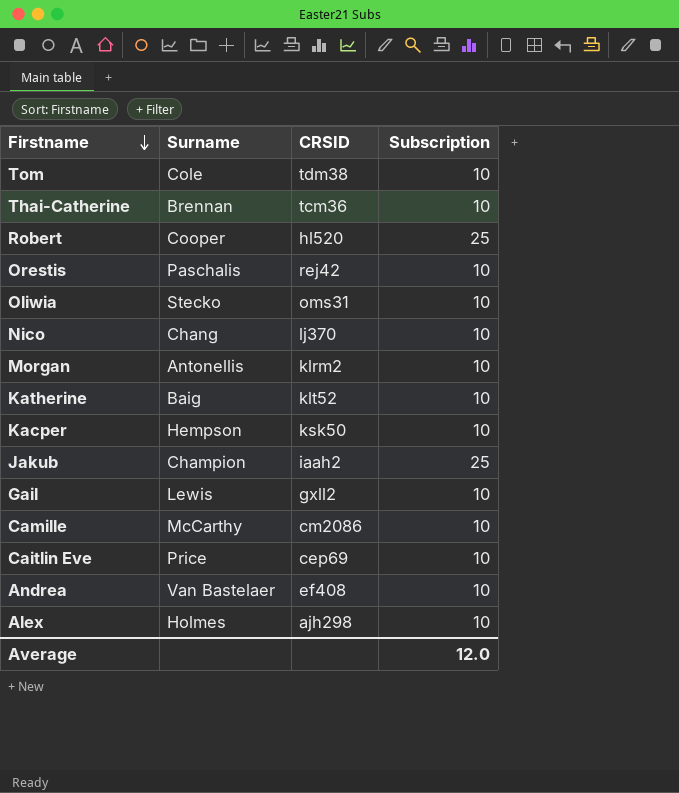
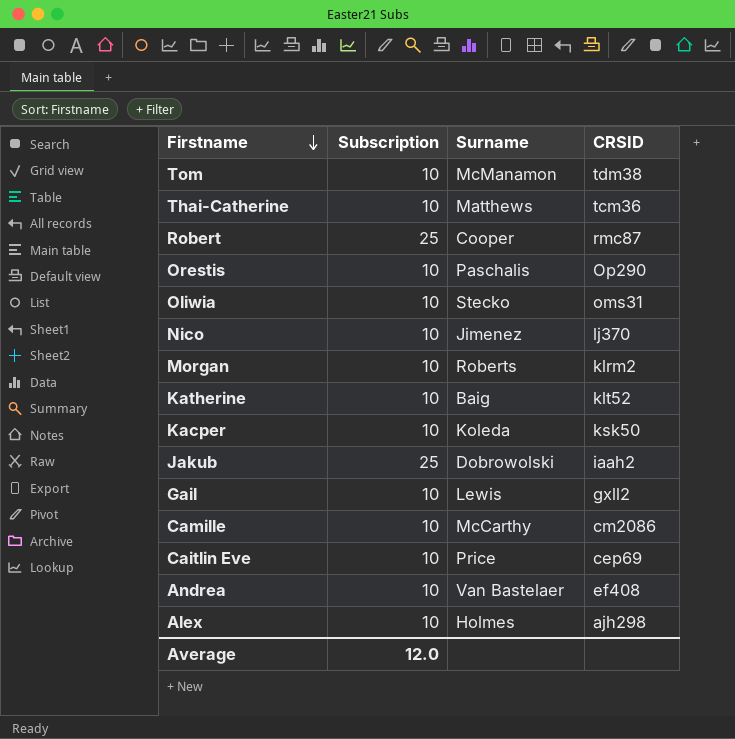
column Subscription | position: 4 -> 2
Tom | Surname: Cole -> McManamon
Thai-Catherine | Surname: Brennan -> Matthews
Robert | CRSID: hl520 -> rmc87
Orestis | CRSID: rej42 -> Op290
Nico | Surname: Chang -> Jimenez
Morgan | Surname: Antonellis -> Roberts
Kacper | Surname: Hempson -> Koleda
Jakub | Surname: Champion -> Dobrowolski

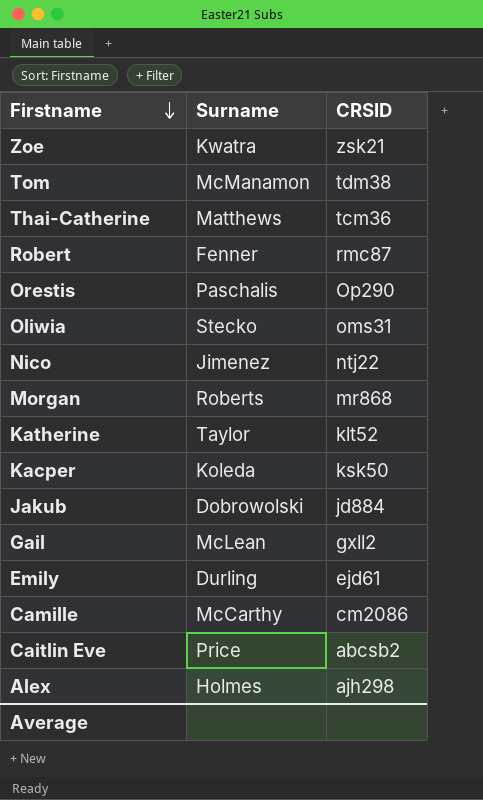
column Subscription | position: 2 -> none
row Andrea: 10 | Van Bastelaer | ef408 -> none
row Zoe: none -> Kwatra | zsk21
Robert | Surname: Cooper -> Fenner
Nico | CRSID: lj370 -> ntj22
Morgan | CRSID: klrm2 -> mr868
Katherine | Surname: Baig -> Taylor
Jakub | CRSID: iaah2 -> jd884
Gail | Surname: Lewis -> McLean
row Emily: none -> Durling | ejd61
Caitlin Eve | CRSID: cep69 -> abcsb2

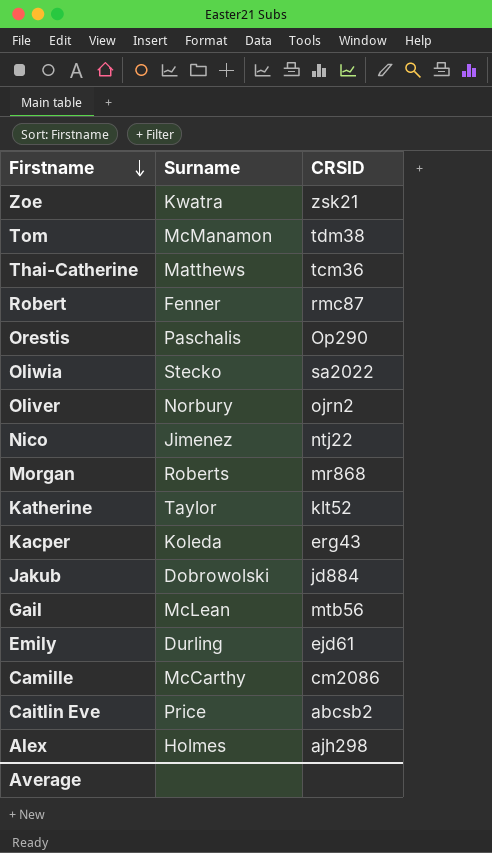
Oliwia | CRSID: oms31 -> sa2022
row Oliver: none -> Norbury | ojrn2
Kacper | CRSID: ksk50 -> erg43
Gail | CRSID: gxll2 -> mtb56

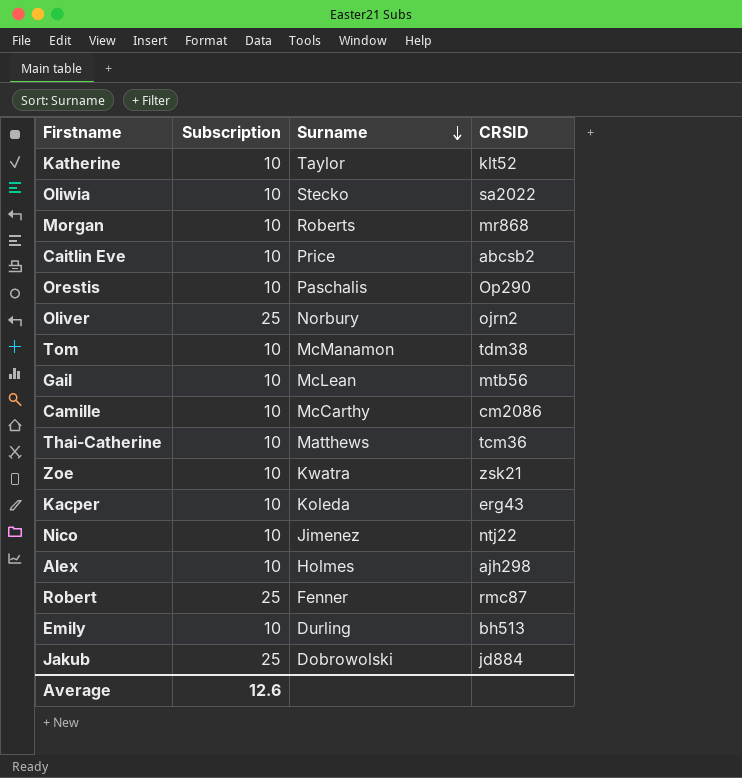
row order: Firstname descending -> Surname descending
column Subscription | position: none -> 2
Emily | CRSID: ejd61 -> bh513

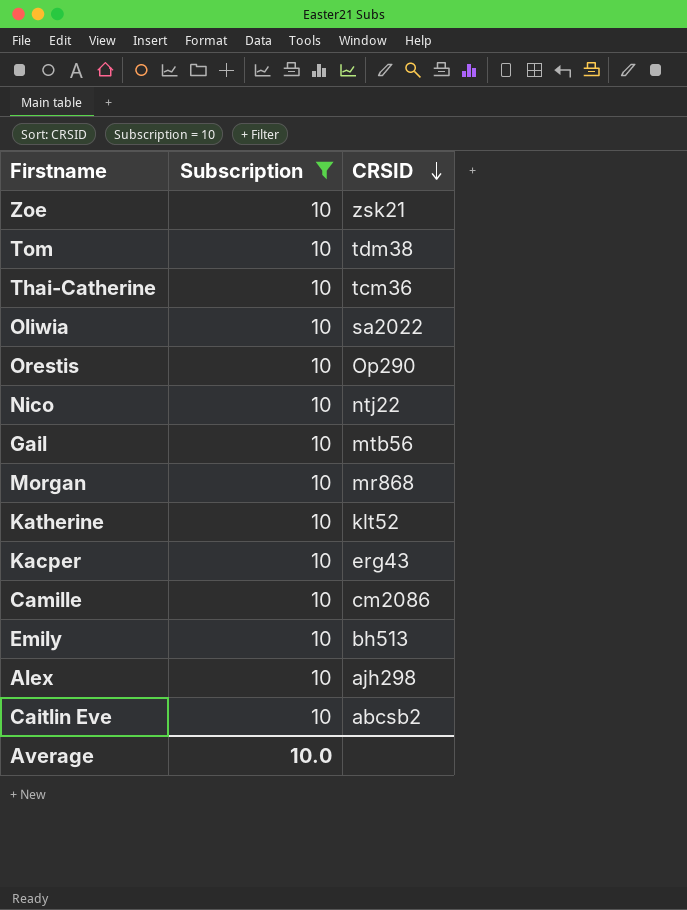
filter: none -> Subscription = 10
row order: Surname descending -> CRSID descending
column Surname | position: 3 -> none
Average | Subscription: 12.6 -> 10.0

